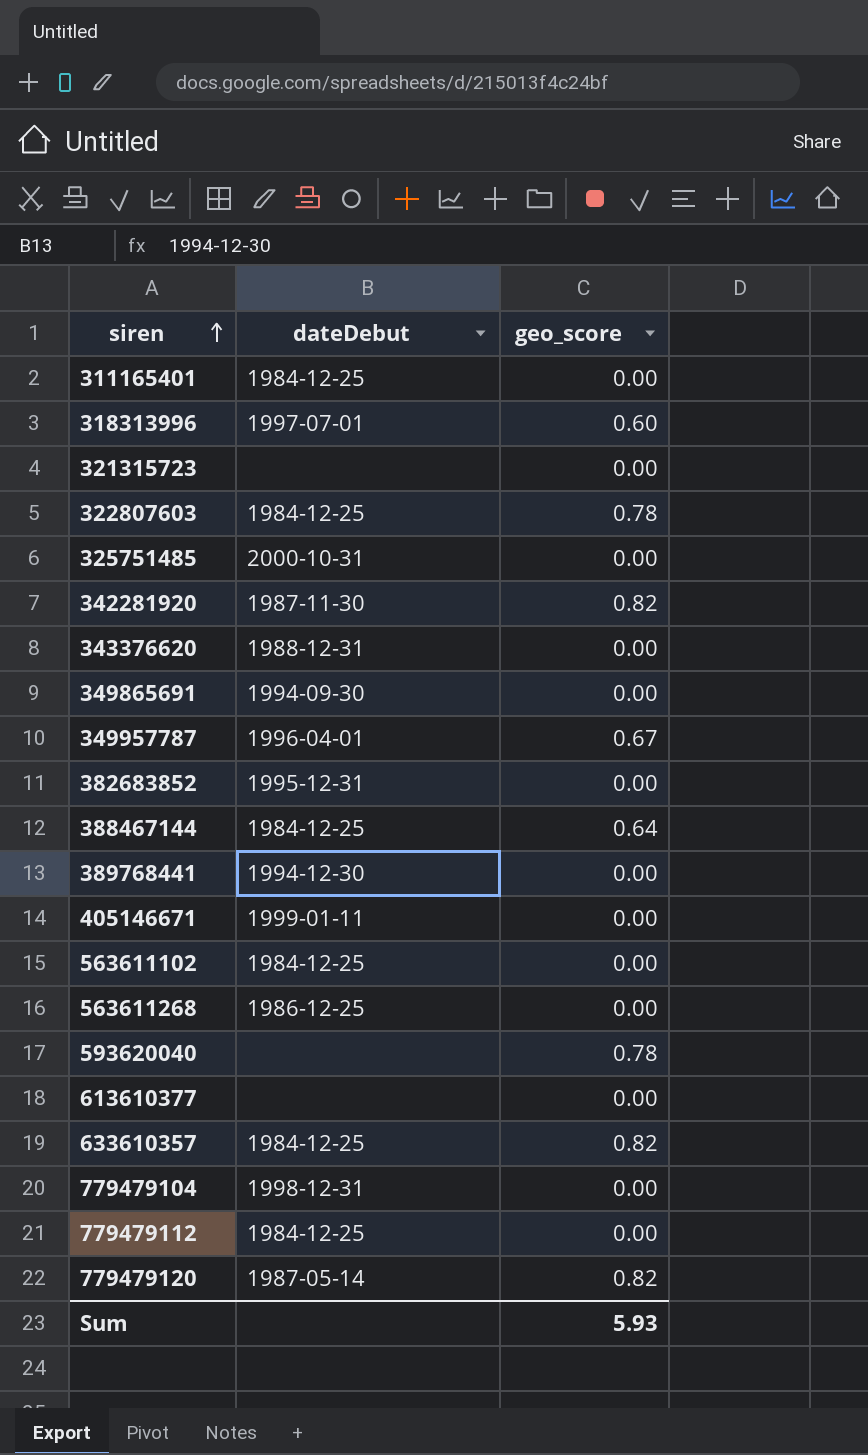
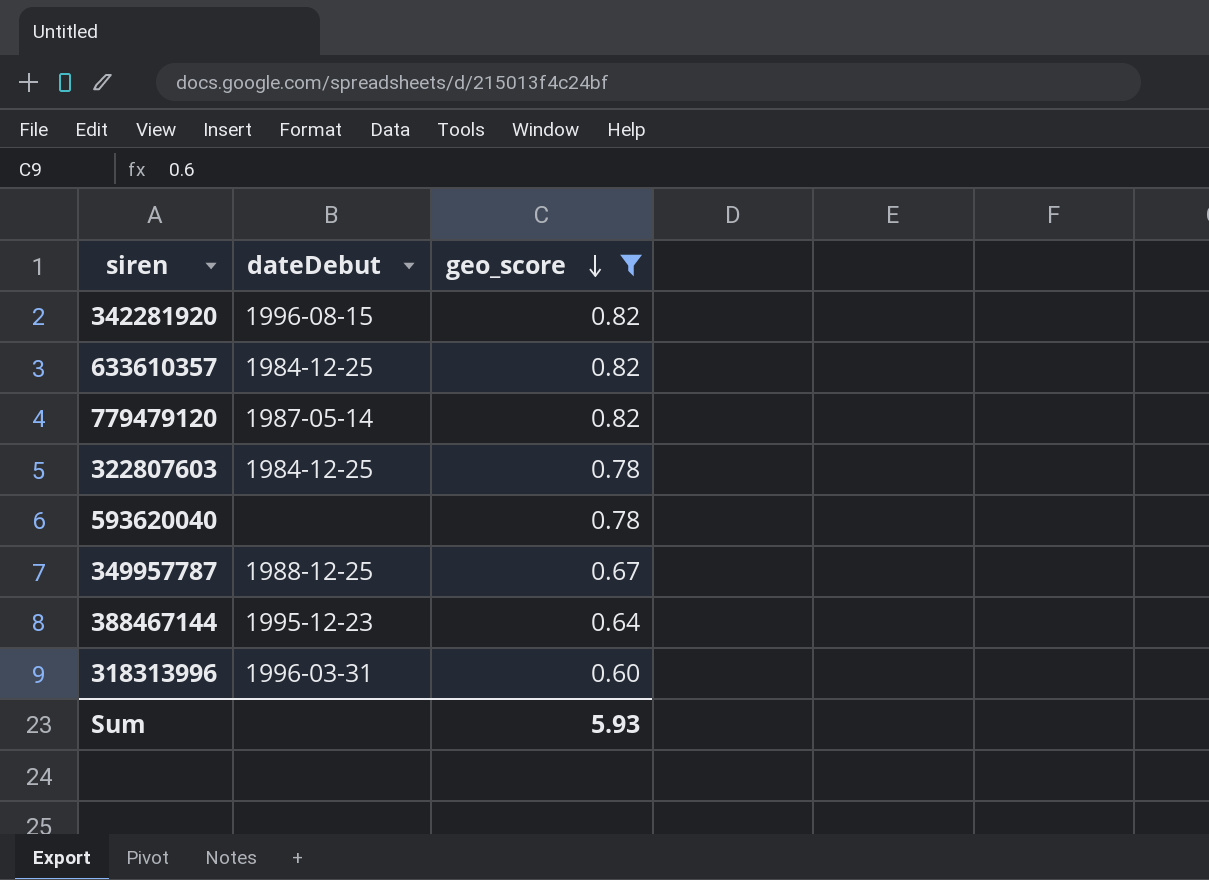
filter: none -> geo_score != 0.00
row order: siren ascending -> geo_score descending
342281920 | dateDebut: 1987-11-30 -> 1996-08-15
349957787 | dateDebut: 1996-04-01 -> 1988-12-25
388467144 | dateDebut: 1984-12-25 -> 1995-12-23
318313996 | dateDebut: 1997-07-01 -> 1996-03-31

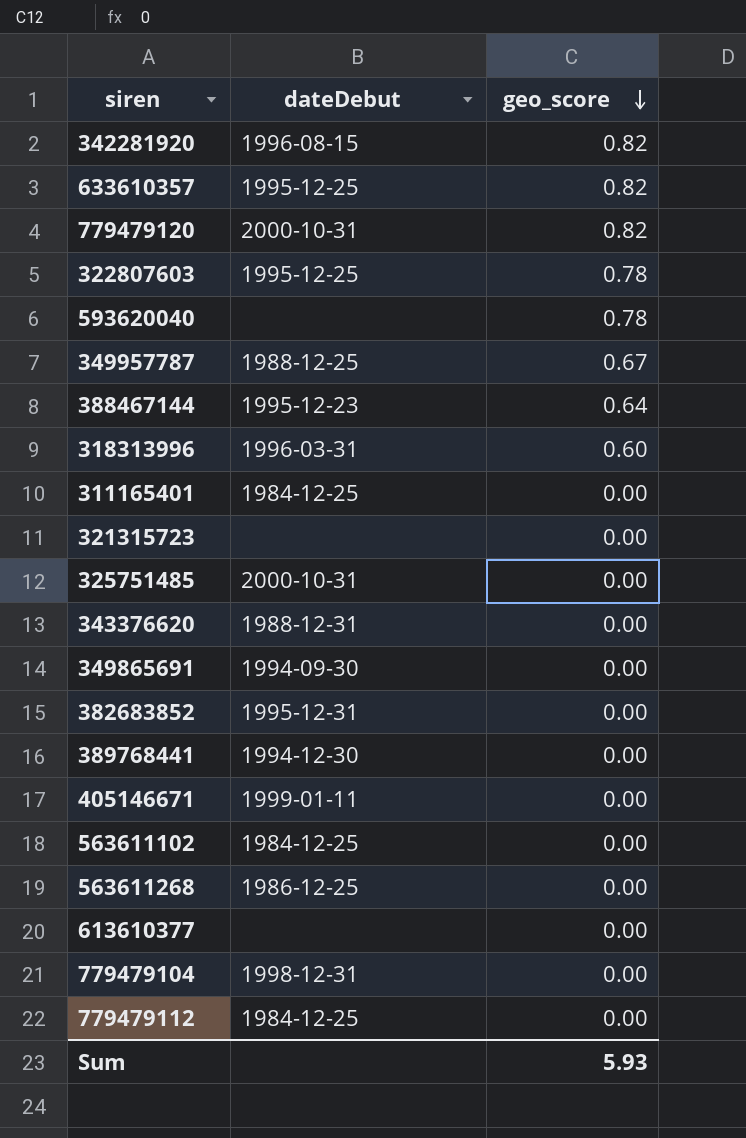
filter: geo_score != 0.00 -> none
633610357 | dateDebut: 1984-12-25 -> 1995-12-25
779479120 | dateDebut: 1987-05-14 -> 2000-10-31
322807603 | dateDebut: 1984-12-25 -> 1995-12-25

